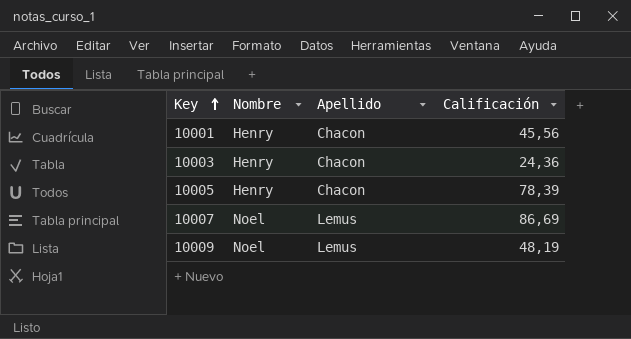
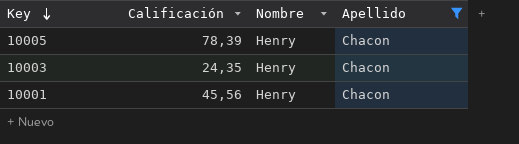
filter: none -> Apellido = Chacon
row order: Key ascending -> Key descending
column Calificación | position: 4 -> 2
10003 | Calificación: 24,36 -> 24,35

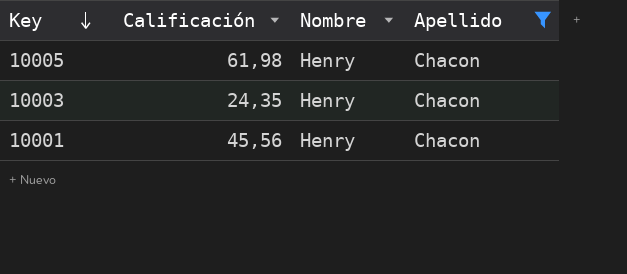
10005 | Calificación: 78,39 -> 61,98

